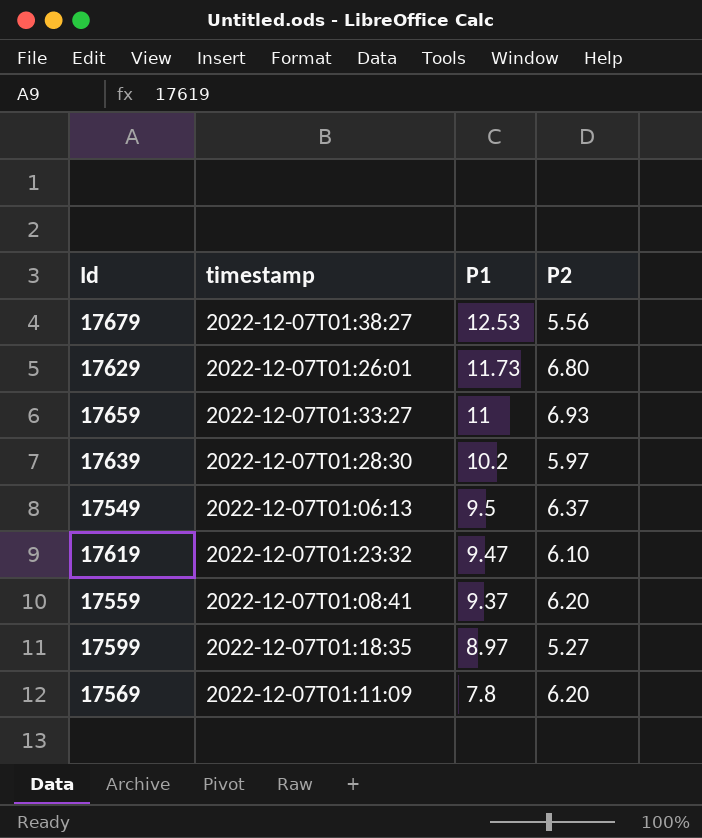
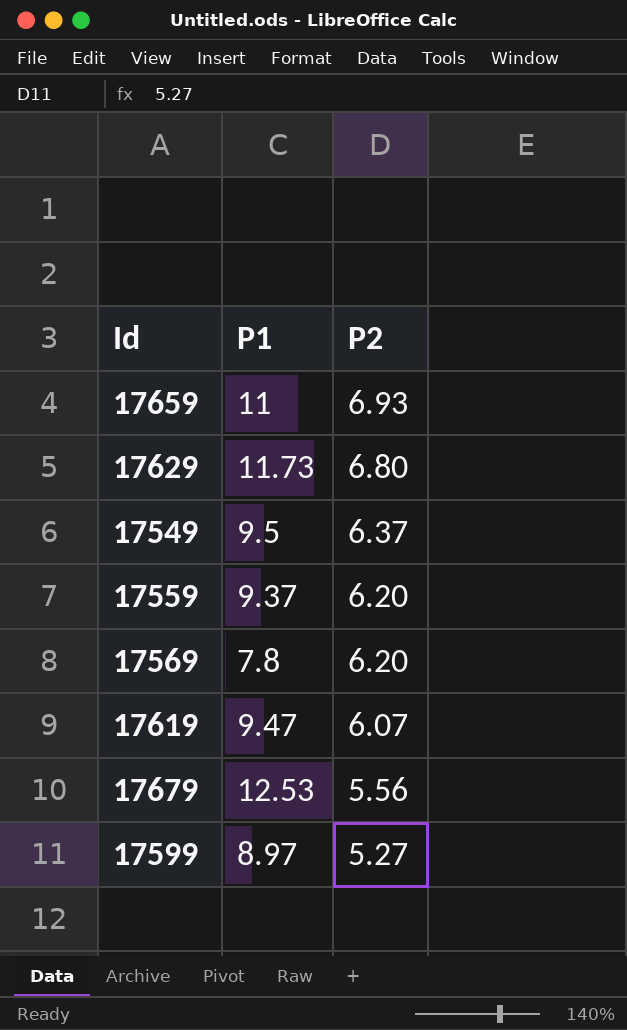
row order: P1 descending -> P2 descending
column timestamp | position: 2 -> none
row 17639: 2022-12-07T01:28:30 | 10.2 | 5.97 -> none
17619 | P2: 6.10 -> 6.07

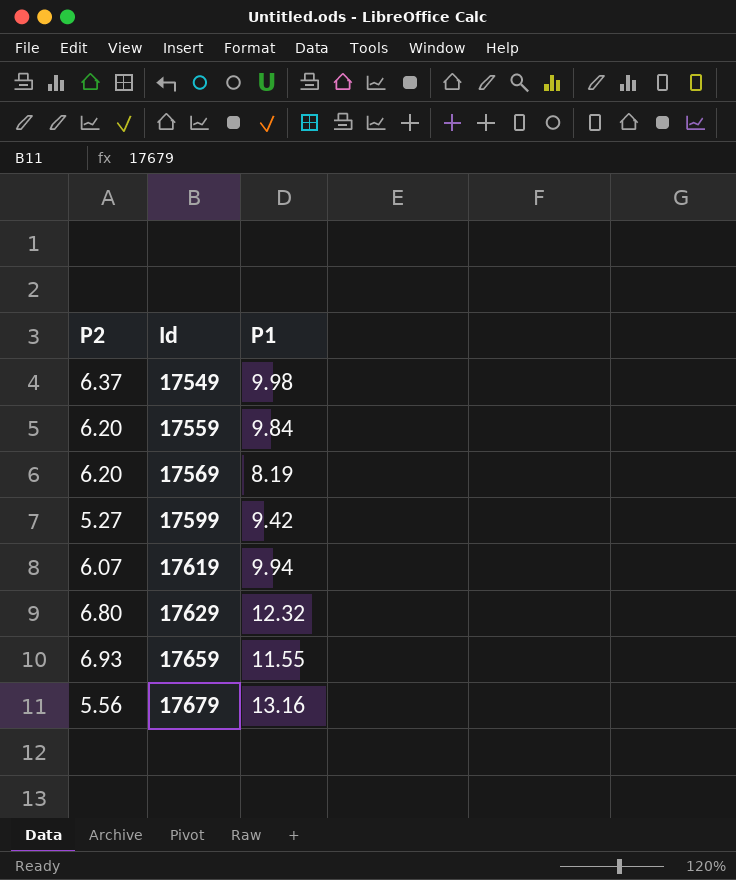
row order: P2 descending -> Id ascending
column P2 | position: 3 -> 1
17549 | P1: 9.5 -> 9.98
17559 | P1: 9.37 -> 9.84
17569 | P1: 7.8 -> 8.19
17599 | P1: 8.97 -> 9.42
17619 | P1: 9.47 -> 9.94
17629 | P1: 11.73 -> 12.32
17659 | P1: 11 -> 11.55
17679 | P1: 12.53 -> 13.16

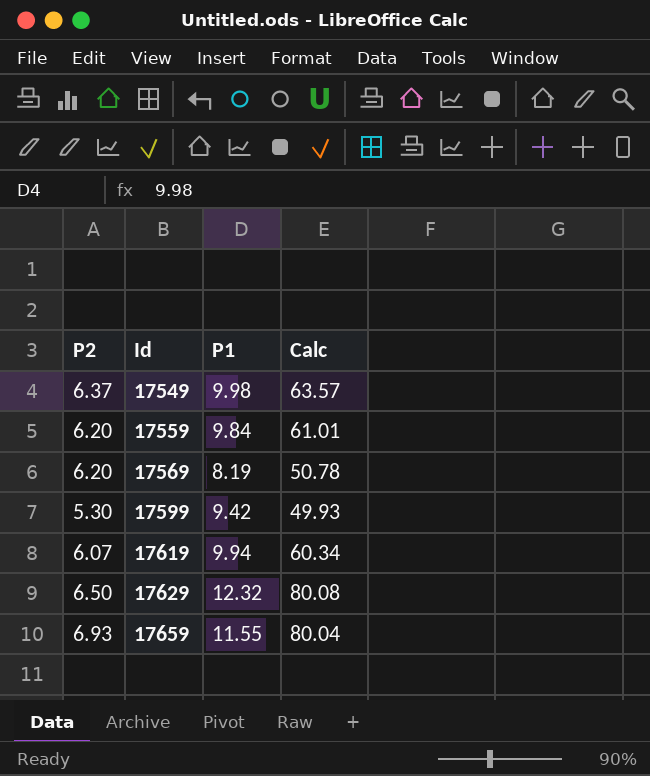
column Calc | formula: none -> [P2] * [P1]
row 17679: 5.56 | 13.16 -> none
17599 | P2: 5.27 -> 5.30
17629 | P2: 6.80 -> 6.50

